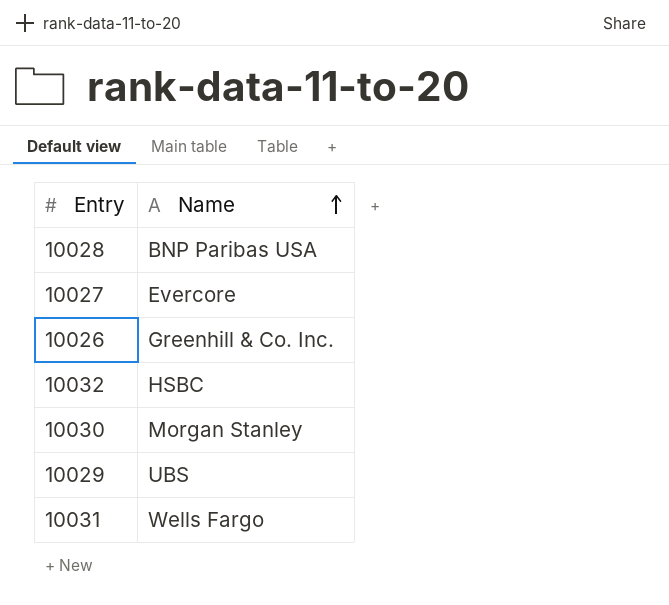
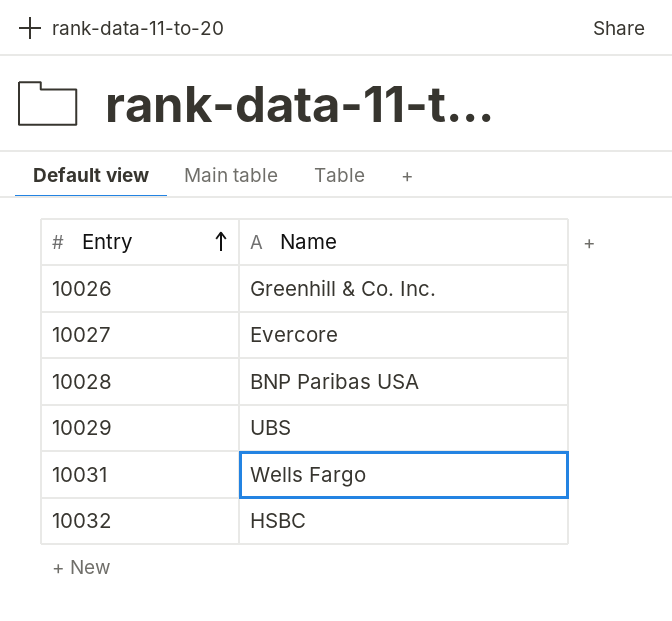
row order: Name ascending -> Entry ascending
row 10030: Morgan Stanley -> none

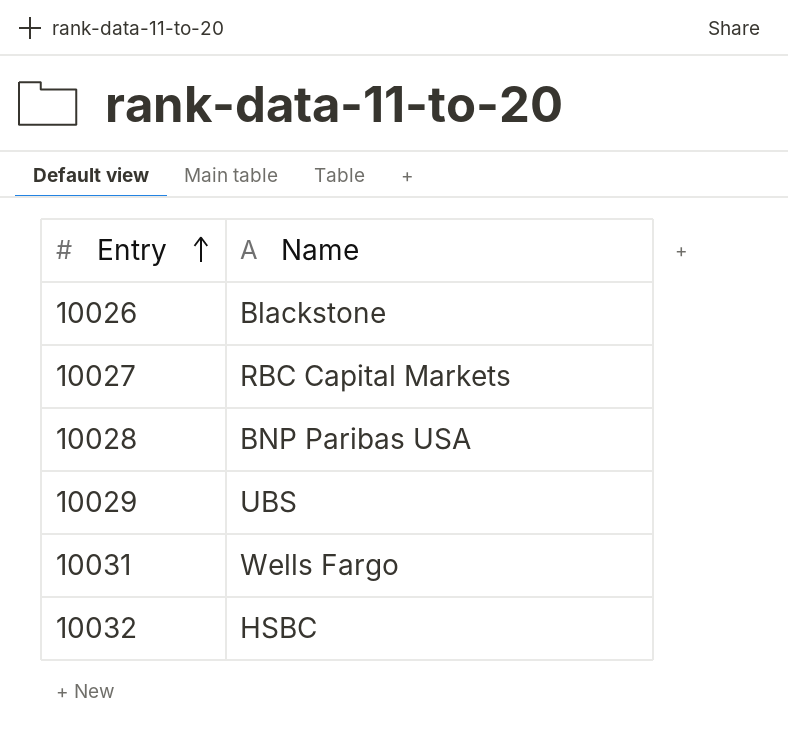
10026 | Name: Greenhill & Co. Inc. -> Blackstone
10027 | Name: Evercore -> RBC Capital Markets

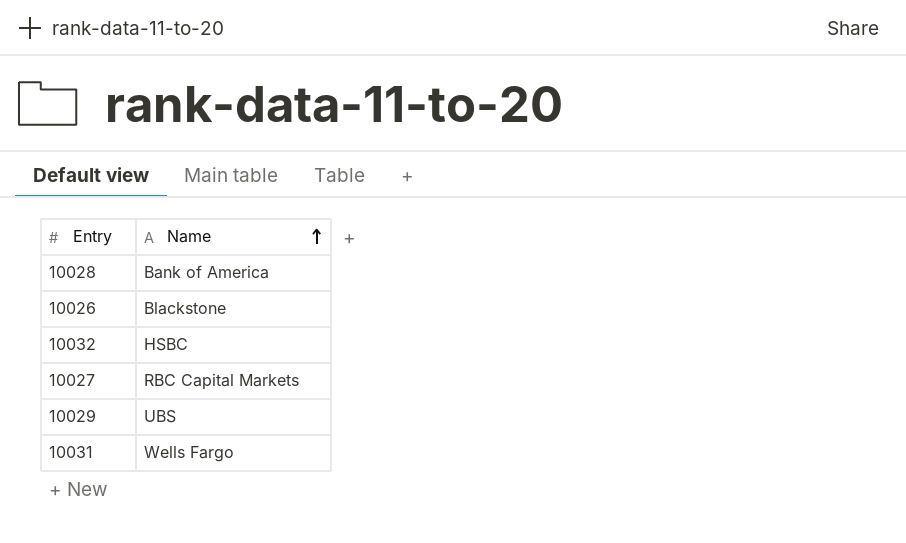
row order: Entry ascending -> Name ascending
10028 | Name: BNP Paribas USA -> Bank of America

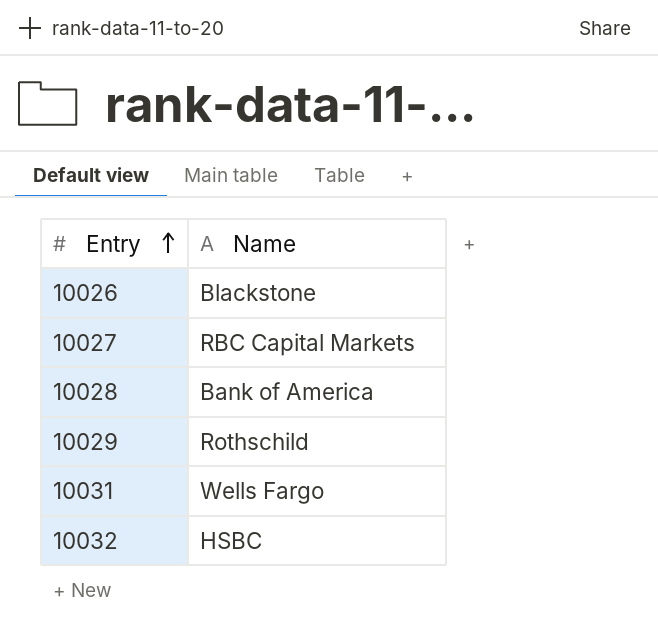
row order: Name ascending -> Entry ascending
10029 | Name: UBS -> Rothschild

